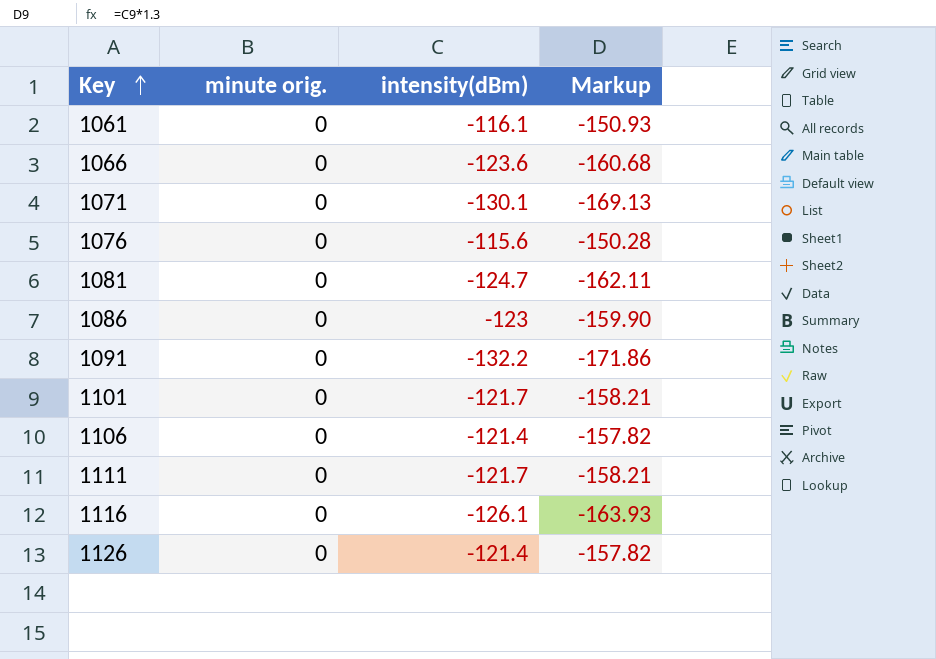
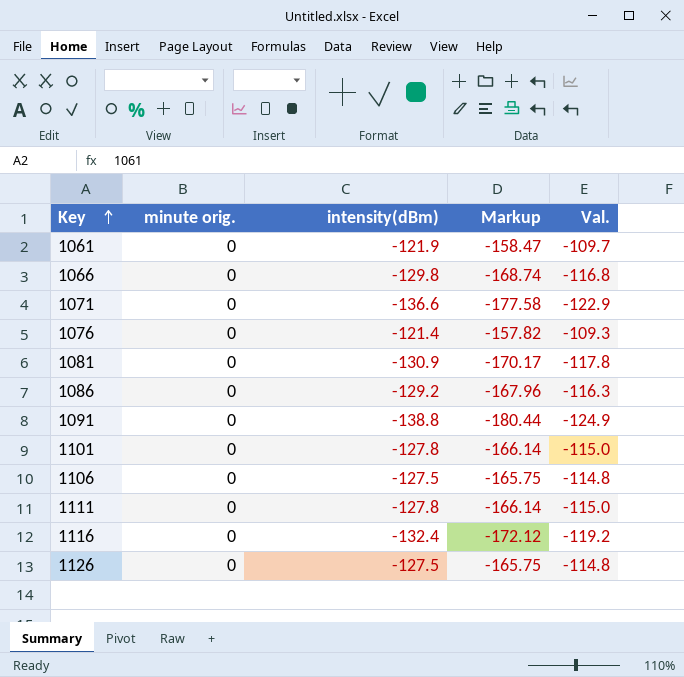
column Val. | formula: none -> [intensity(dBm)] * 0.9
1061 | intensity(dBm): -116.1 -> -121.9
1061 | Markup: -150.93 -> -158.47
1066 | intensity(dBm): -123.6 -> -129.8
1066 | Markup: -160.68 -> -168.74
1071 | intensity(dBm): -130.1 -> -136.6
1071 | Markup: -169.13 -> -177.58
1076 | intensity(dBm): -115.6 -> -121.4
1076 | Markup: -150.28 -> -157.82
1081 | intensity(dBm): -124.7 -> -130.9
1081 | Markup: -162.11 -> -170.17
1086 | intensity(dBm): -123 -> -129.2
1086 | Markup: -159.90 -> -167.96
1091 | intensity(dBm): -132.2 -> -138.8
1091 | Markup: -171.86 -> -180.44
1101 | intensity(dBm): -121.7 -> -127.8
1101 | Markup: -158.21 -> -166.14
1106 | intensity(dBm): -121.4 -> -127.5
1106 | Markup: -157.82 -> -165.75
1111 | intensity(dBm): -121.7 -> -127.8
1111 | Markup: -158.21 -> -166.14
1116 | intensity(dBm): -126.1 -> -132.4
1116 | Markup: -163.93 -> -172.12
1126 | intensity(dBm): -121.4 -> -127.5
1126 | Markup: -157.82 -> -165.75

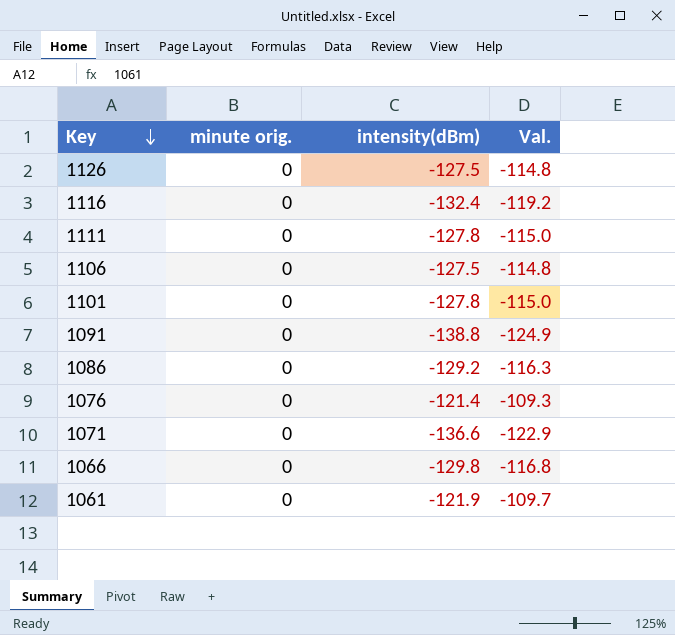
row order: Key ascending -> Key descending
column Markup | formula: [intensity(dBm)] * 1.3 -> none
row 1081: 0 | -130.9 | -170.17 | -117.8 -> none

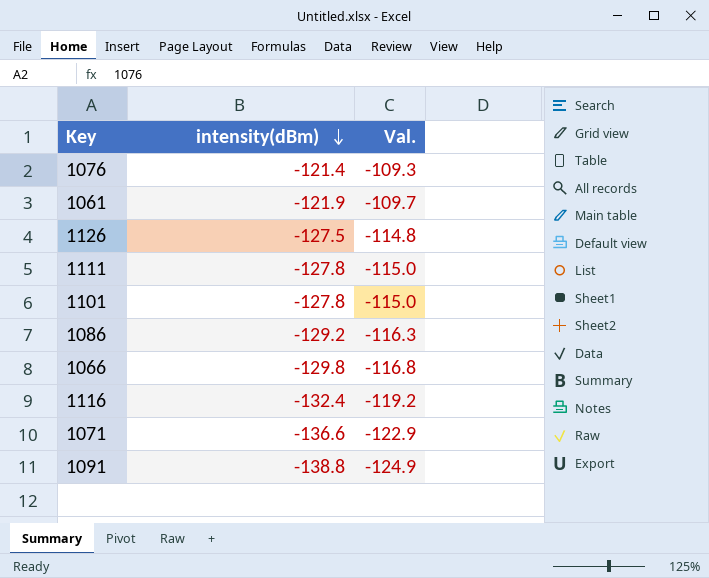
row order: Key descending -> intensity(dBm) descending
column minute orig. | position: 2 -> none
row 1106: 0 | -127.5 | -114.8 -> none

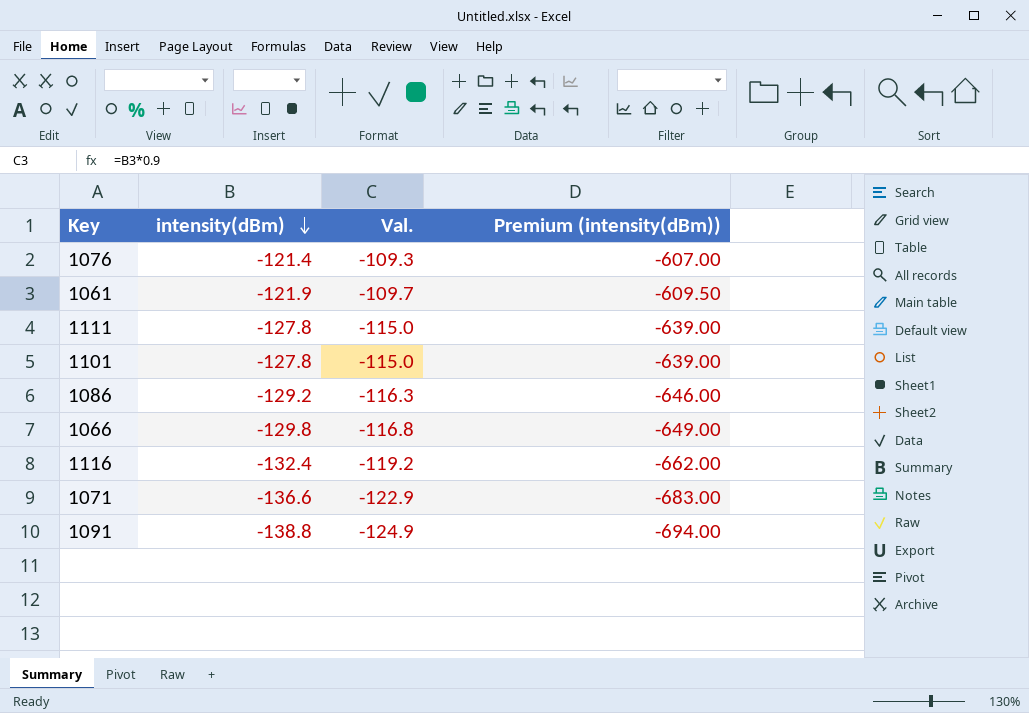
column Premium (intensity(dBm)) | formula: none -> [intensity(dBm)] * 5
row 1126: -127.5 | -114.8 -> none

